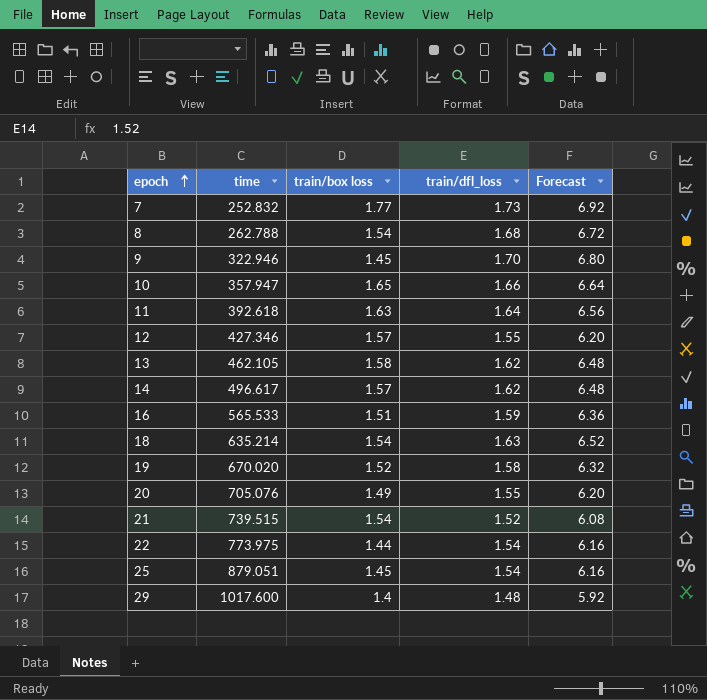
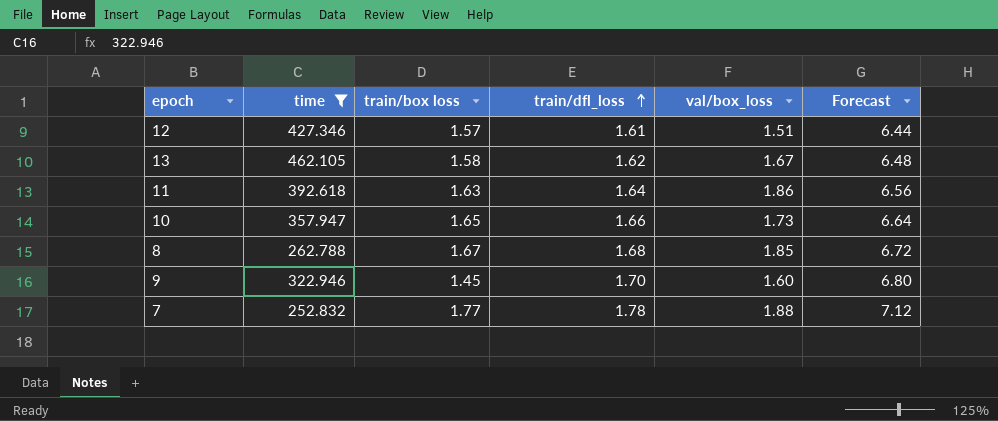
filter: none -> time <= 462.105
row order: epoch ascending -> train/dfl_loss ascending
column val/box_loss | position: none -> 5
12 | train/dfl_loss: 1.55 -> 1.61
12 | Forecast: 6.20 -> 6.44
8 | train/box loss: 1.54 -> 1.67
7 | train/dfl_loss: 1.73 -> 1.78
7 | Forecast: 6.92 -> 7.12

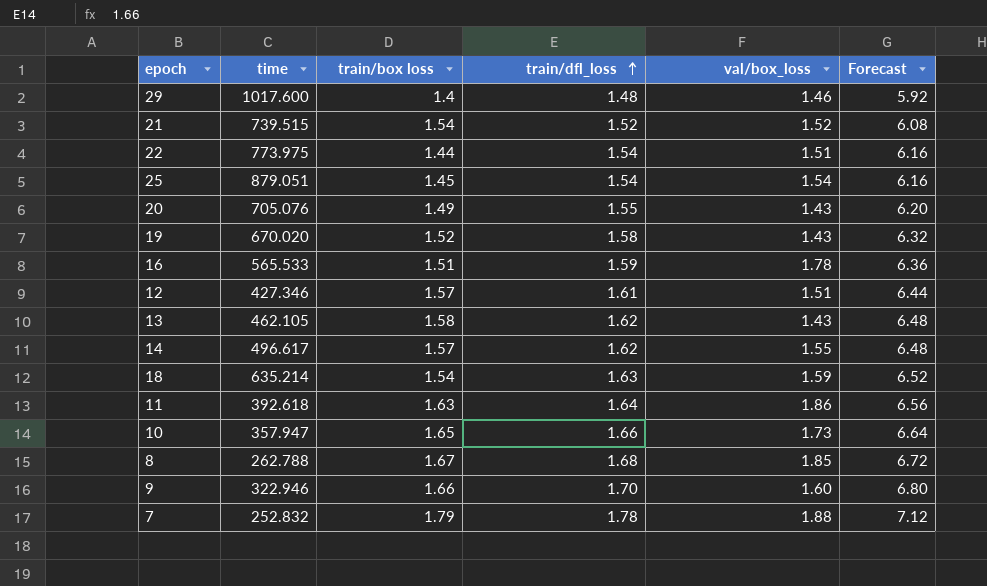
filter: time <= 462.105 -> none
13 | val/box_loss: 1.67 -> 1.43
9 | train/box loss: 1.45 -> 1.66
7 | train/box loss: 1.77 -> 1.79

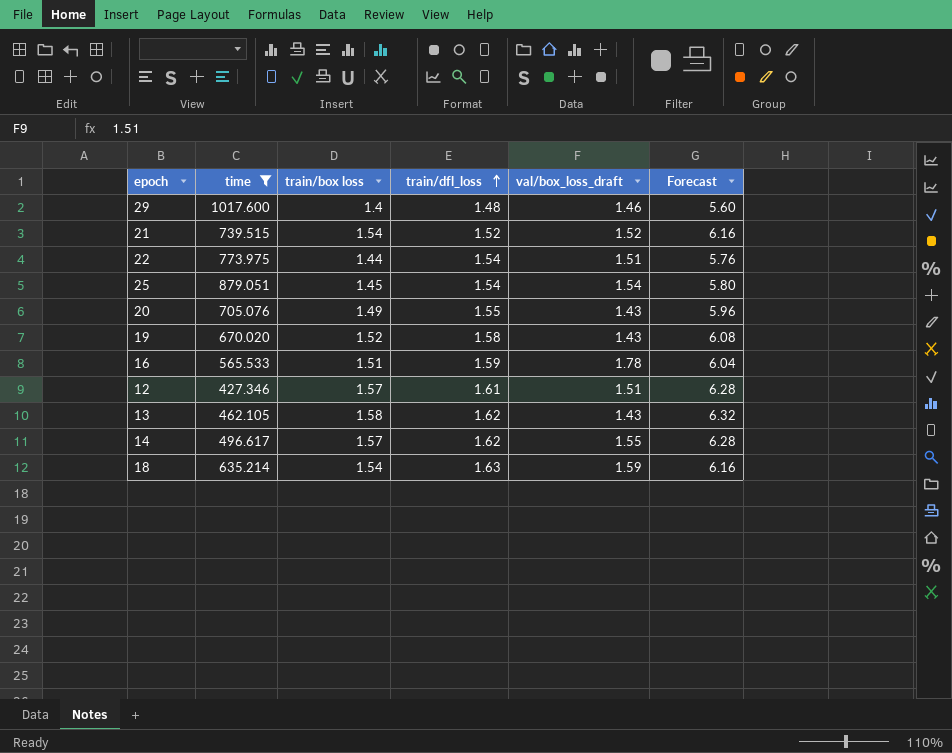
filter: none -> time >= 427.346
column name: val/box_loss -> val/box_loss_draft
column Forecast | formula: [train/dfl_loss] * 4 -> [train/box loss] * 4

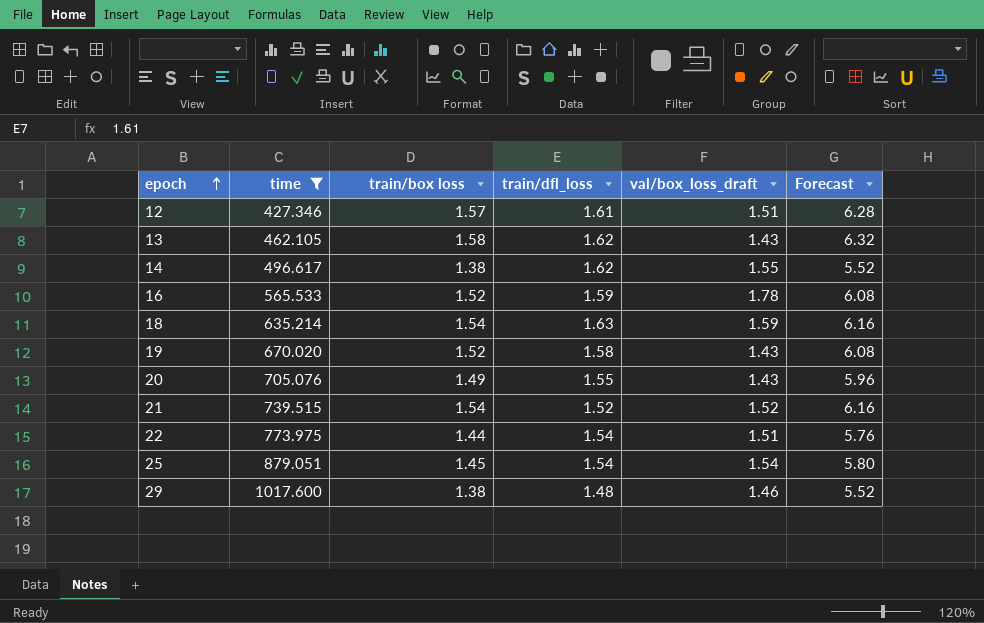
row order: train/dfl_loss ascending -> epoch ascending
14 | train/box loss: 1.57 -> 1.38
14 | Forecast: 6.28 -> 5.52
16 | train/box loss: 1.51 -> 1.52
16 | Forecast: 6.04 -> 6.08
29 | train/box loss: 1.4 -> 1.38
29 | Forecast: 5.60 -> 5.52

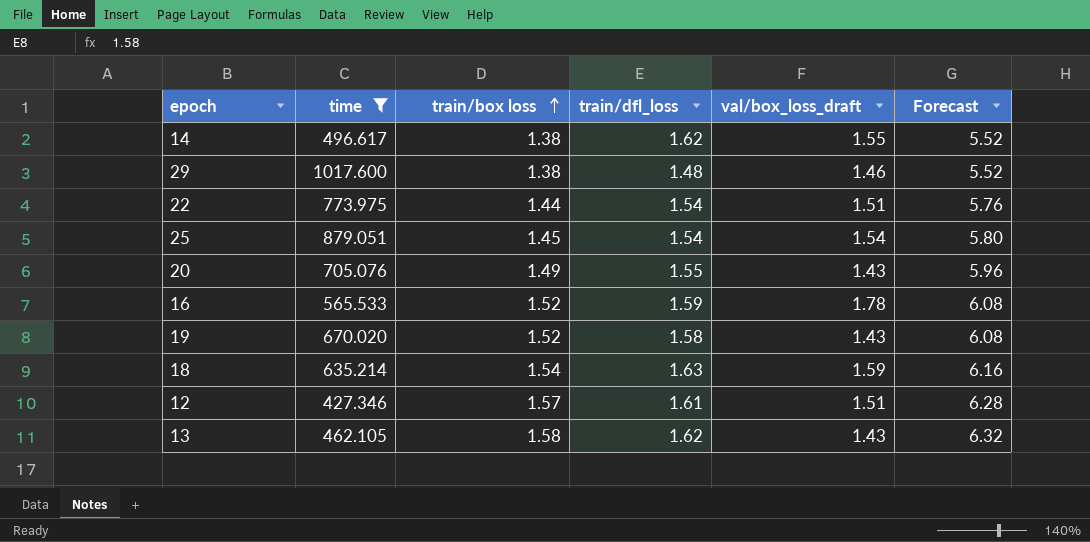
row order: epoch ascending -> train/box loss ascending
row 21: 739.515 | 1.54 | 1.52 | 1.52 | 6.16 -> none

